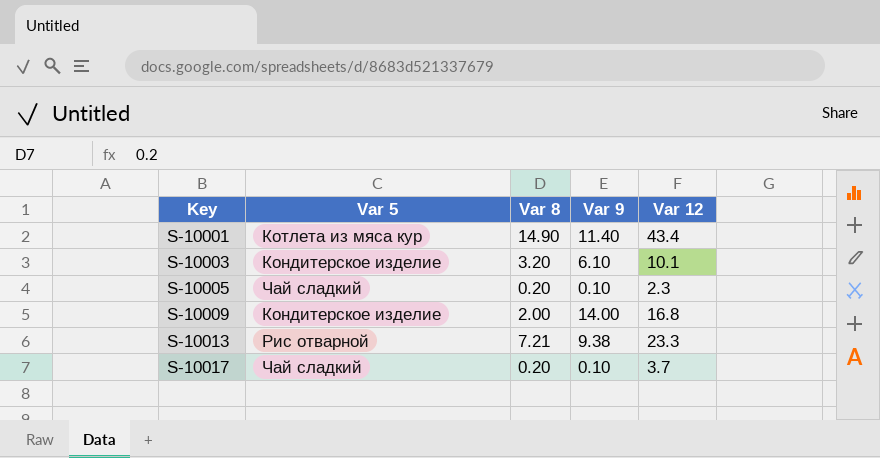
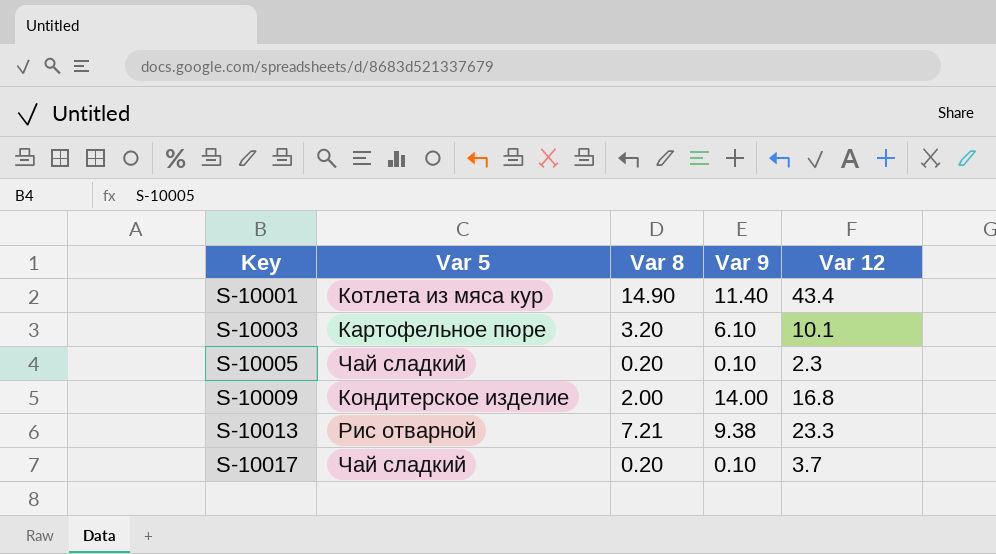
S-10003 | Var 5: Кондитерское изделие -> Картофельное пюре

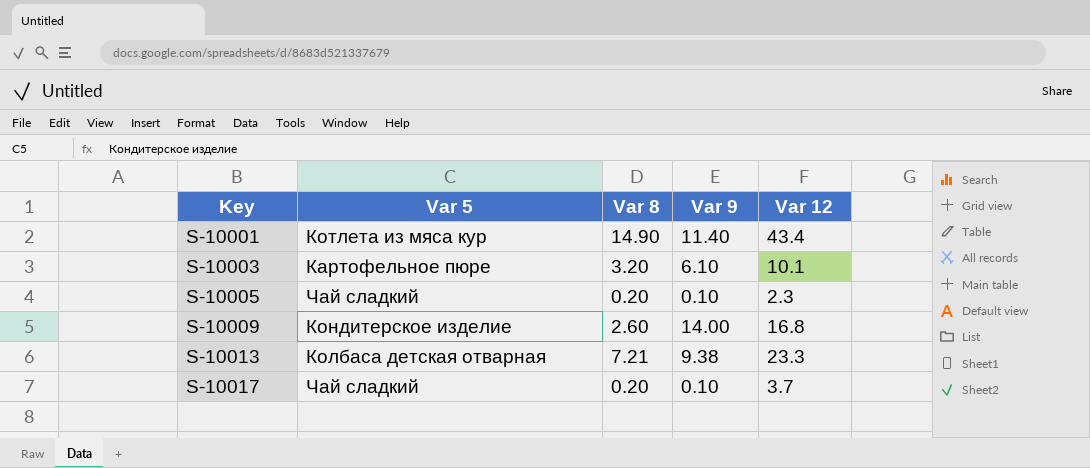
S-10009 | Var 8: 2.00 -> 2.60
S-10013 | Var 5: Рис отварной -> Колбаса детская отварная

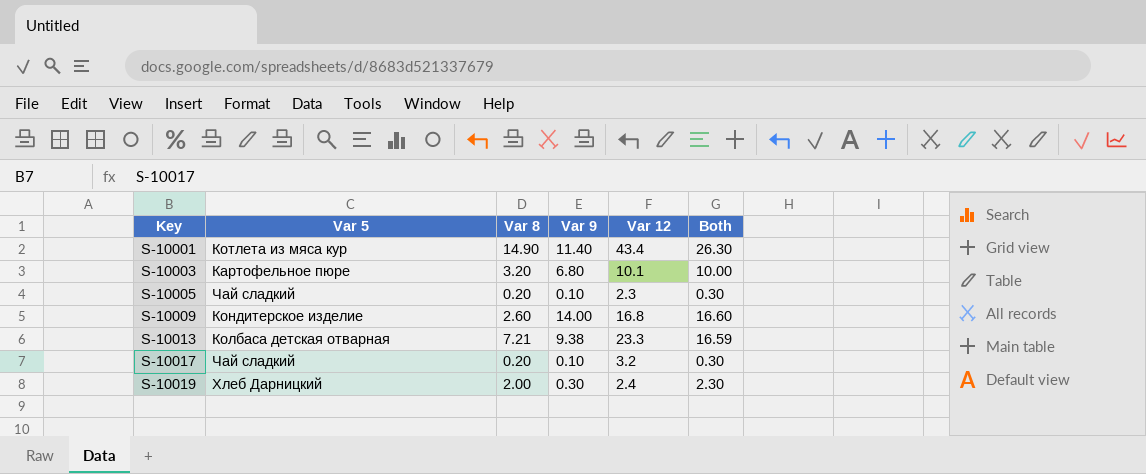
column Both | formula: none -> [Var 8] + [Var 9]
S-10003 | Var 9: 6.10 -> 6.80
S-10017 | Var 12: 3.7 -> 3.2
row S-10019: none -> Хлеб Дарницкий | 2.00 | 0.30 | 2.4 | 2.30

